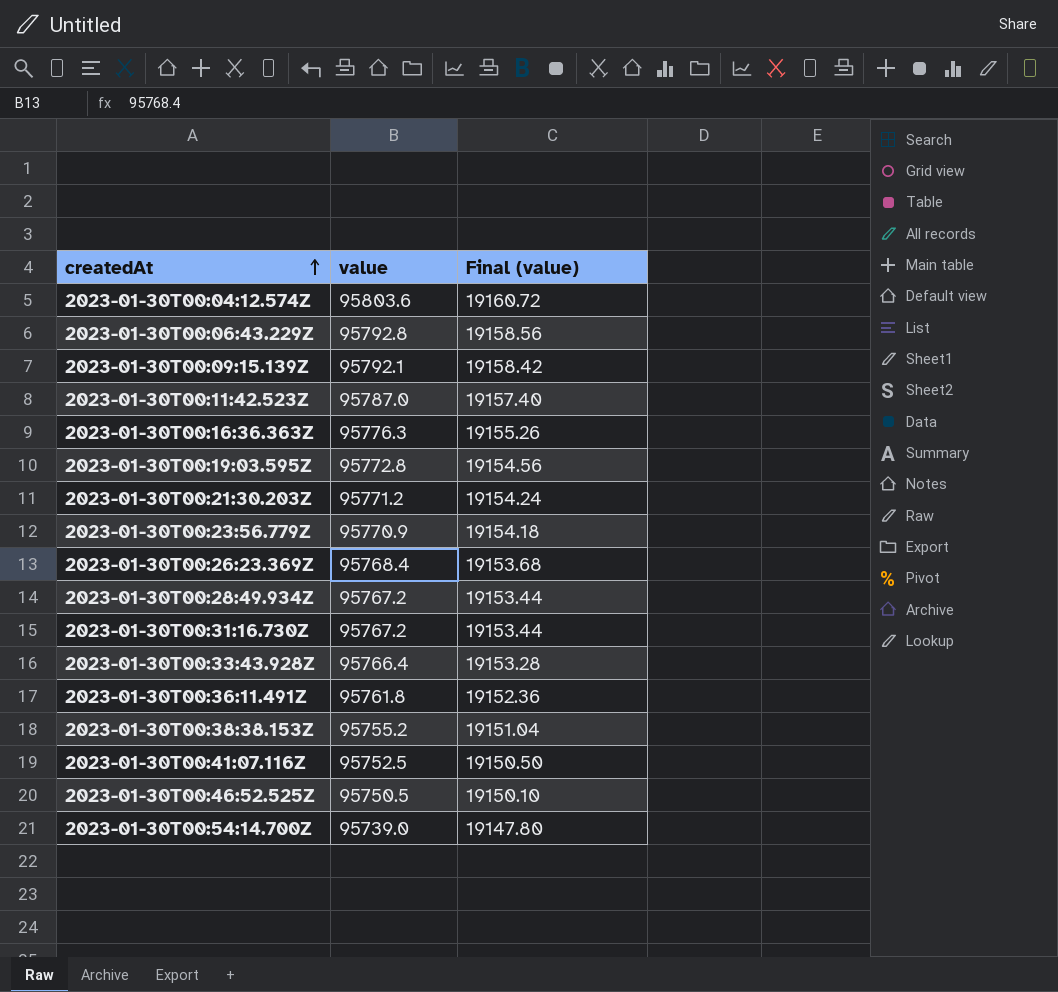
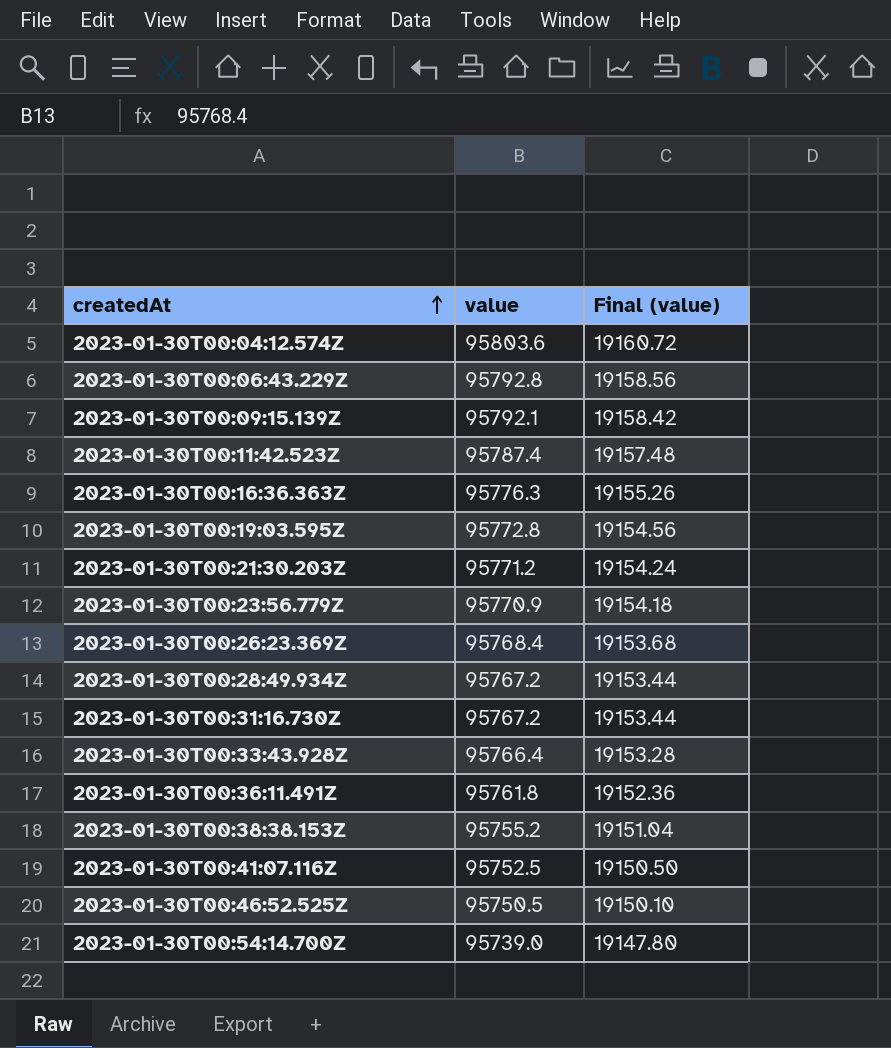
2023-01-30T00:11:42.523Z | value: 95787.0 -> 95787.4
2023-01-30T00:11:42.523Z | Final (value): 19157.40 -> 19157.48

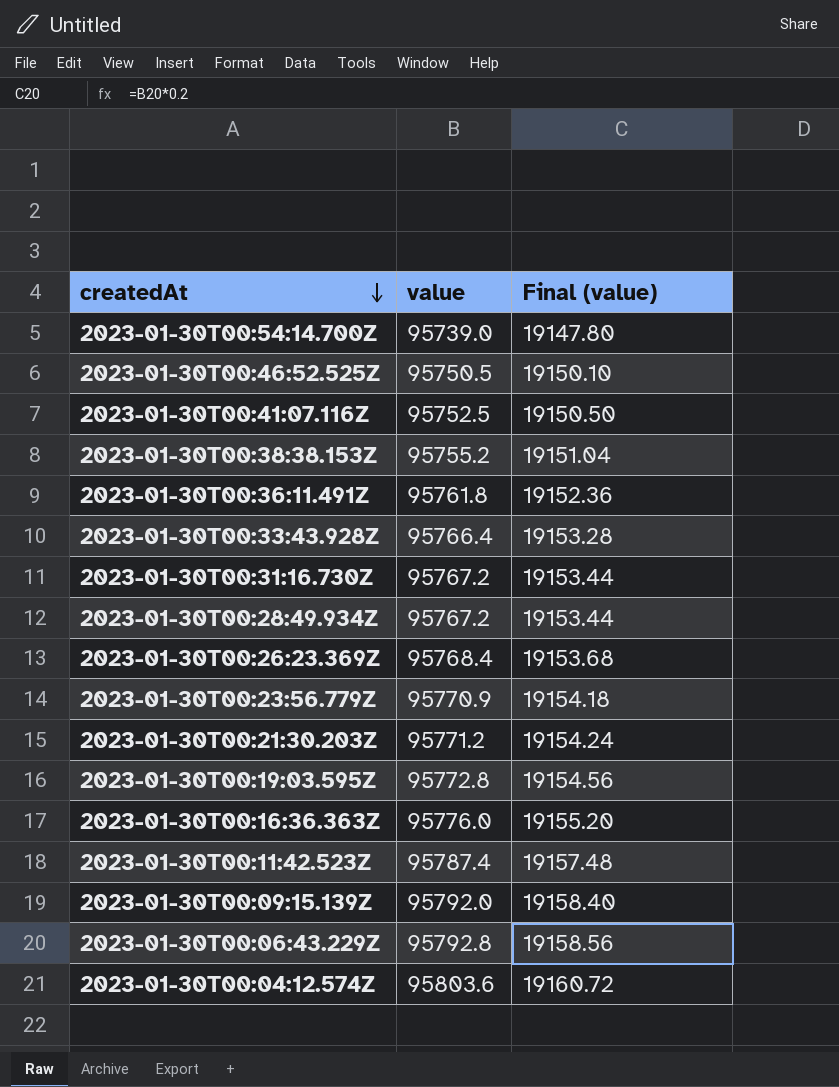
row order: createdAt ascending -> createdAt descending
2023-01-30T00:16:36.363Z | value: 95776.3 -> 95776.0
2023-01-30T00:16:36.363Z | Final (value): 19155.26 -> 19155.20
2023-01-30T00:09:15.139Z | value: 95792.1 -> 95792.0
2023-01-30T00:09:15.139Z | Final (value): 19158.42 -> 19158.40

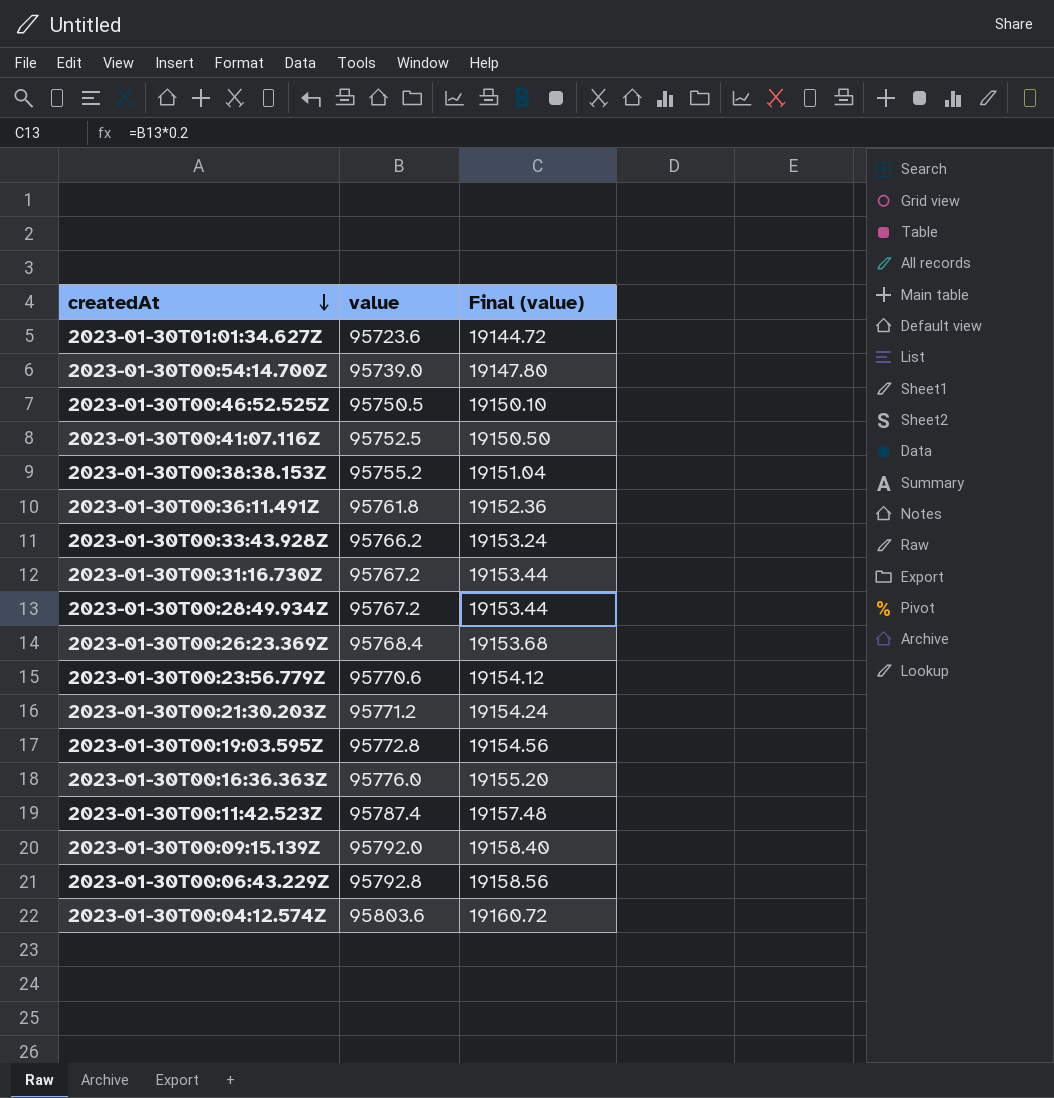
row 2023-01-30T01:01:34.627Z: none -> 95723.6 | 19144.72
2023-01-30T00:33:43.928Z | value: 95766.4 -> 95766.2
2023-01-30T00:33:43.928Z | Final (value): 19153.28 -> 19153.24
2023-01-30T00:23:56.779Z | value: 95770.9 -> 95770.6
2023-01-30T00:23:56.779Z | Final (value): 19154.18 -> 19154.12

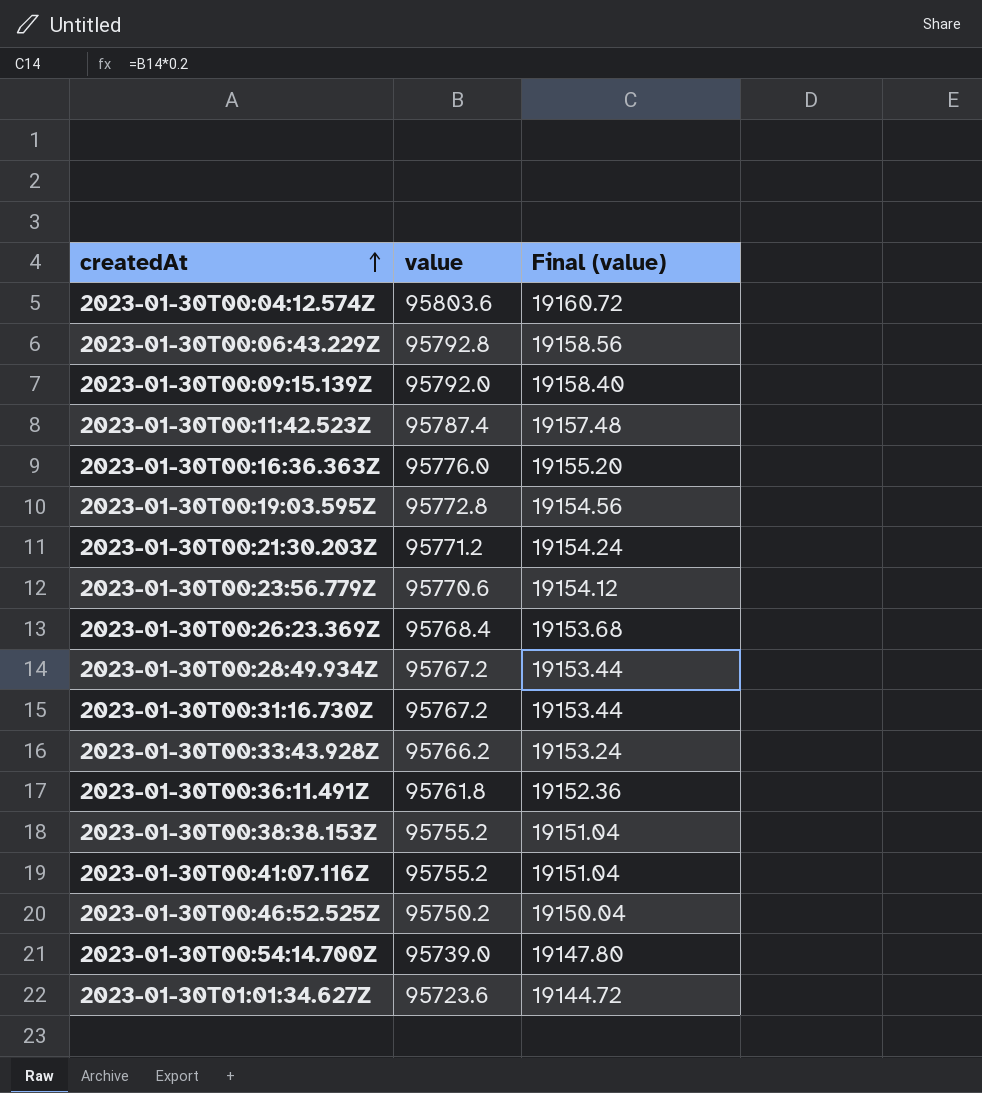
row order: createdAt descending -> createdAt ascending
2023-01-30T00:41:07.116Z | value: 95752.5 -> 95755.2
2023-01-30T00:41:07.116Z | Final (value): 19150.50 -> 19151.04
2023-01-30T00:46:52.525Z | value: 95750.5 -> 95750.2
2023-01-30T00:46:52.525Z | Final (value): 19150.10 -> 19150.04

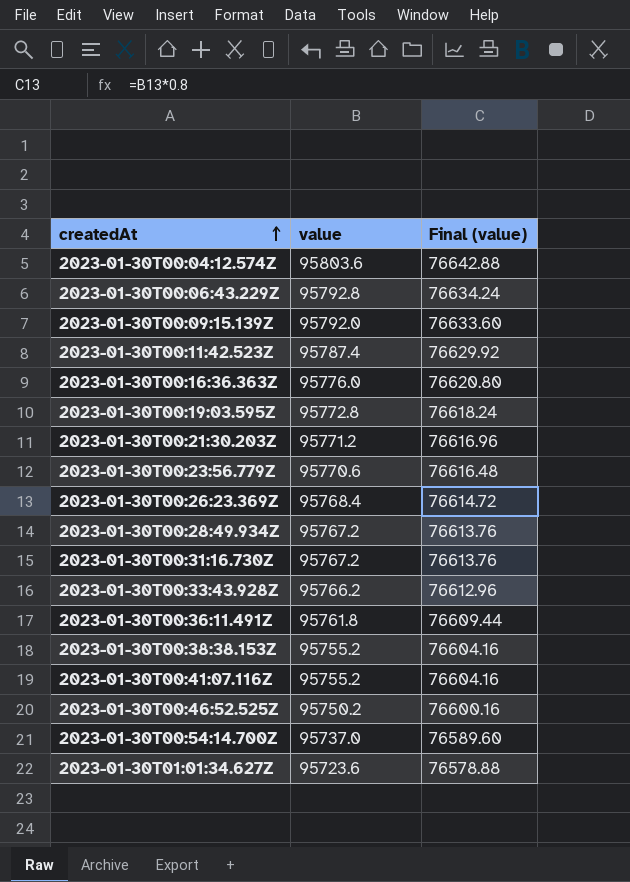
column Final (value) | formula: [value] * 0.2 -> [value] * 0.8
2023-01-30T00:54:14.700Z | value: 95739.0 -> 95737.0

